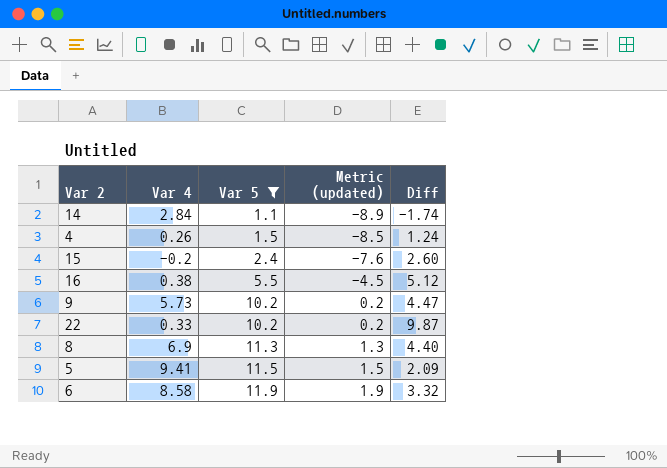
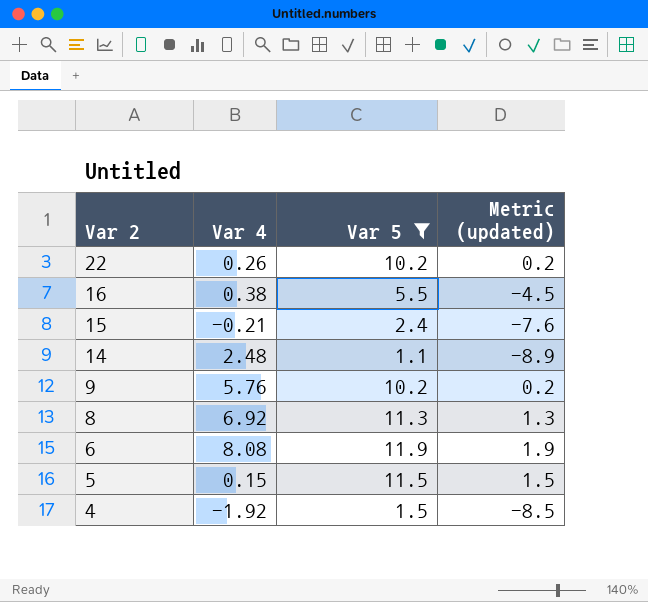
row order: Var 5 ascending -> Var 2 descending
column Diff | formula: [Var 5] - [Var 4] -> none
22 | Var 4: 0.33 -> 0.26
15 | Var 4: -0.2 -> -0.21
14 | Var 4: 2.84 -> 2.48
9 | Var 4: 5.73 -> 5.76
8 | Var 4: 6.9 -> 6.92
6 | Var 4: 8.58 -> 8.08
5 | Var 4: 9.41 -> 0.15
4 | Var 4: 0.26 -> -1.92

